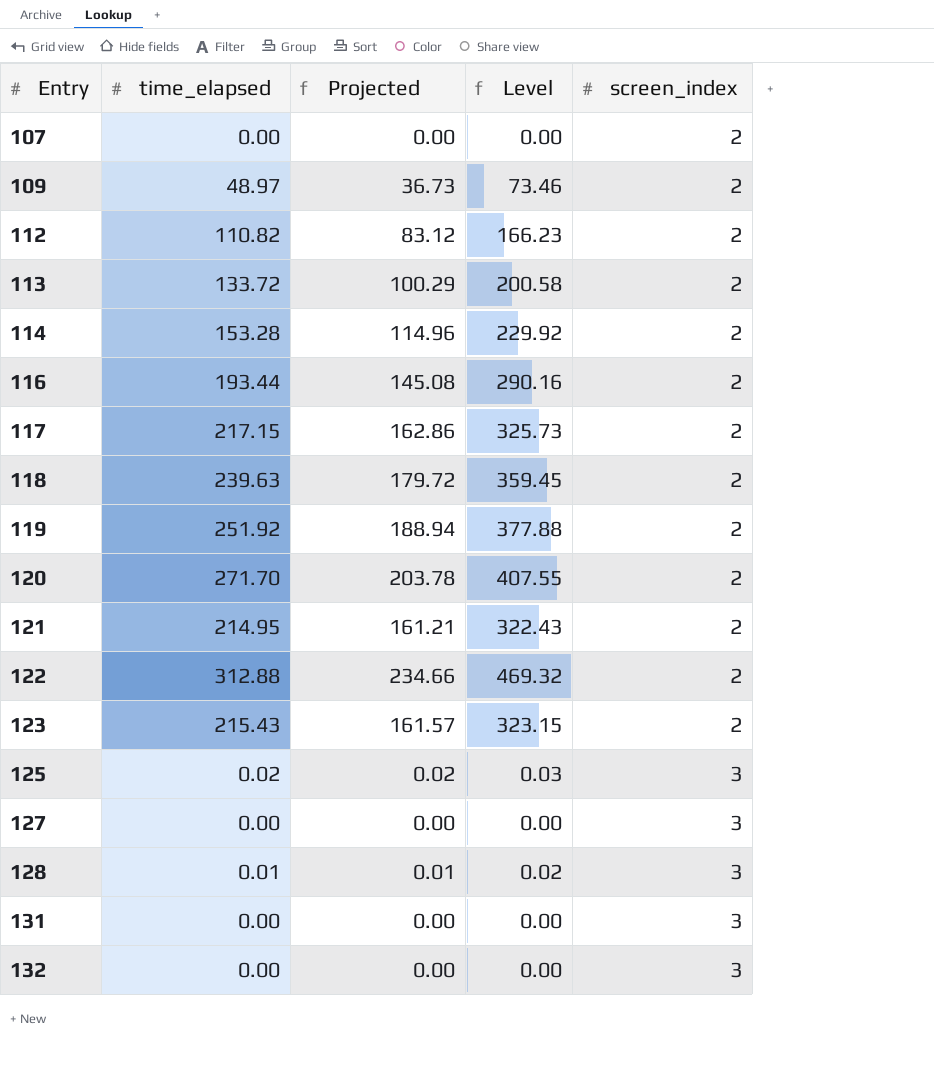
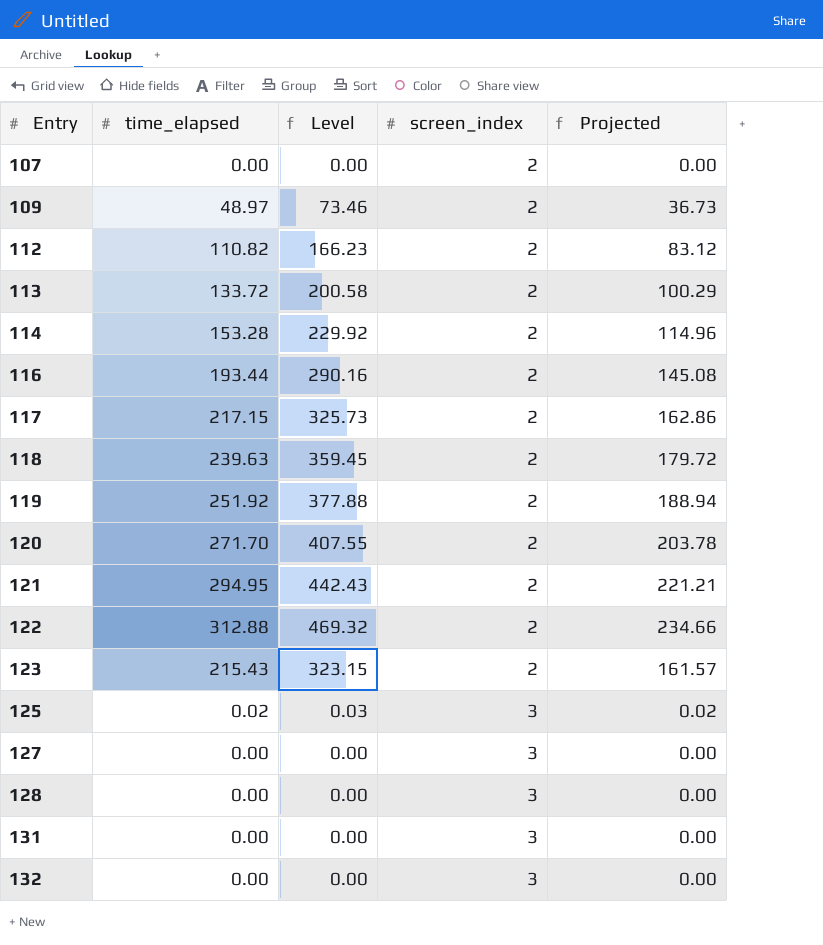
column Projected | position: 3 -> 5
121 | time_elapsed: 214.95 -> 294.95
121 | Level: 322.43 -> 442.43
121 | Projected: 161.21 -> 221.21
128 | time_elapsed: 0.01 -> 0.00
128 | Level: 0.02 -> 0.00
128 | Projected: 0.01 -> 0.00

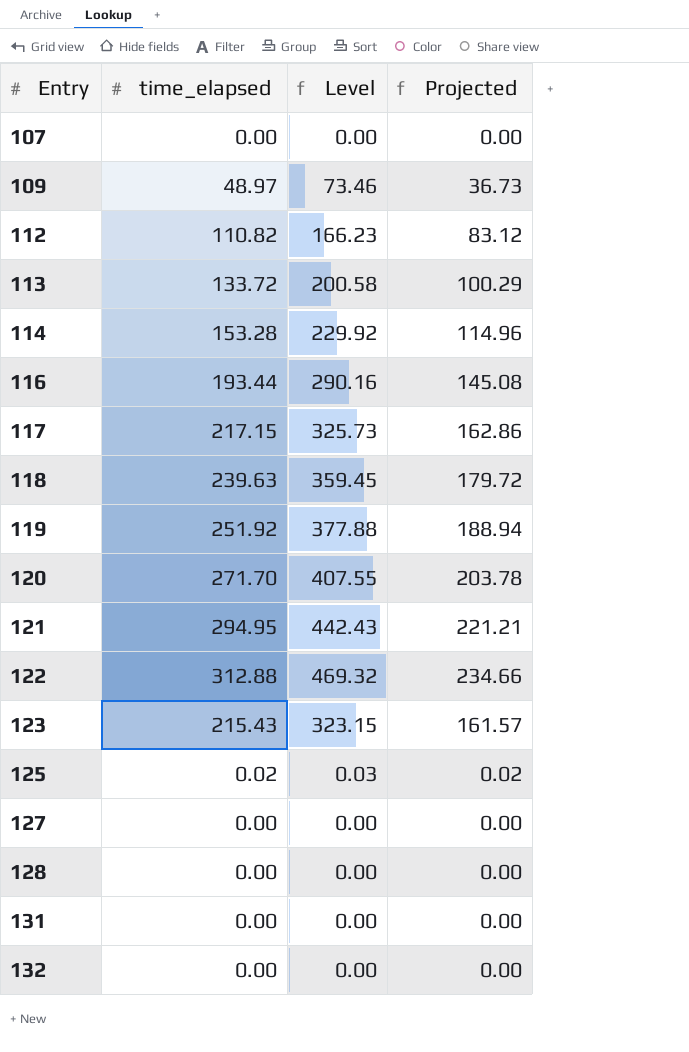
column screen_index | position: 4 -> none

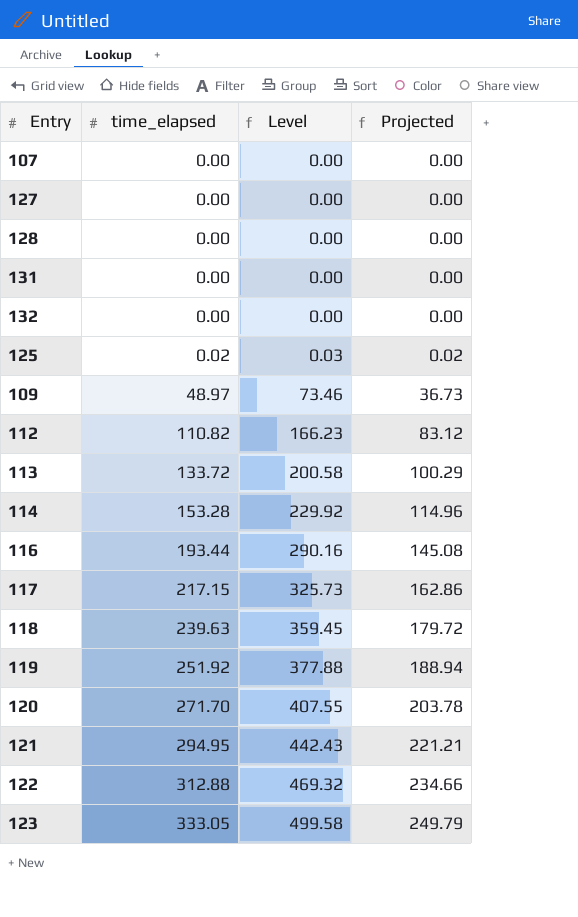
row order: Entry ascending -> time_elapsed ascending
123 | time_elapsed: 215.43 -> 333.05
123 | Level: 323.15 -> 499.58
123 | Projected: 161.57 -> 249.79

